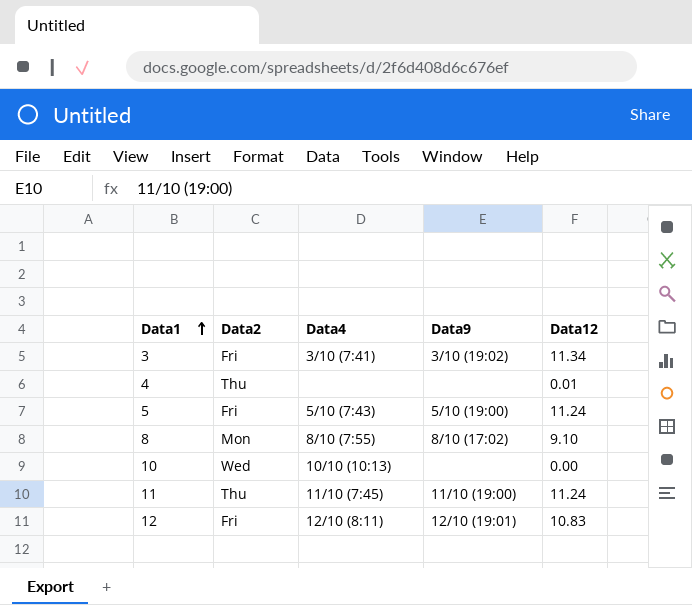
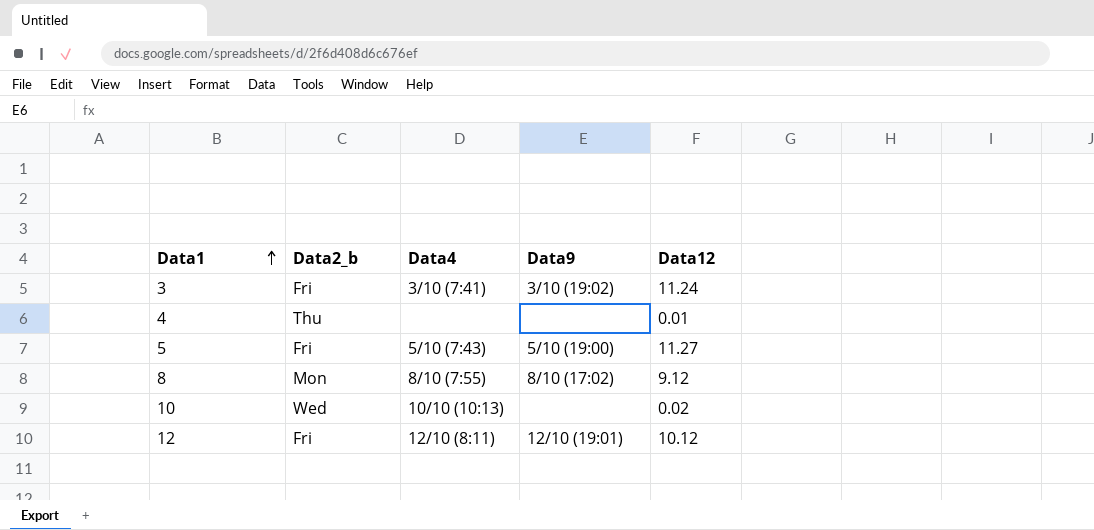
column name: Data2 -> Data2_b
row 11: Thu | 11/10 (7:45) | 11/10 (19:00) | 11.24 -> none
3 | Data12: 11.34 -> 11.24
5 | Data12: 11.24 -> 11.27
8 | Data12: 9.10 -> 9.12
10 | Data12: 0.00 -> 0.02
12 | Data12: 10.83 -> 10.12

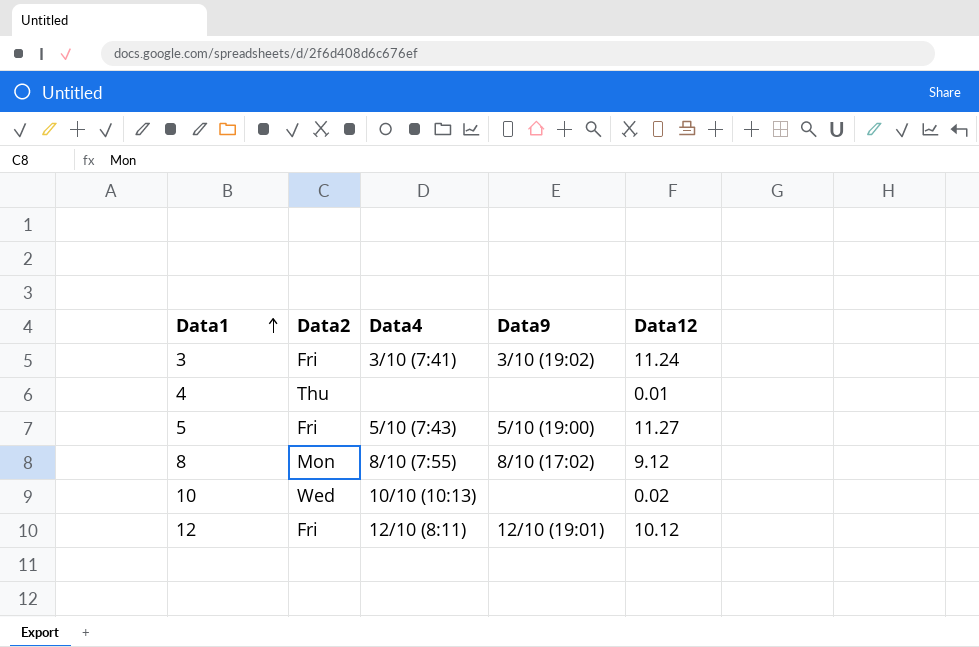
column name: Data2_b -> Data2

